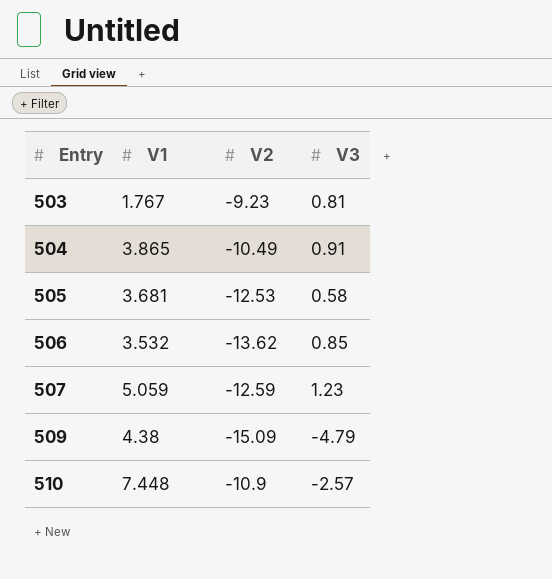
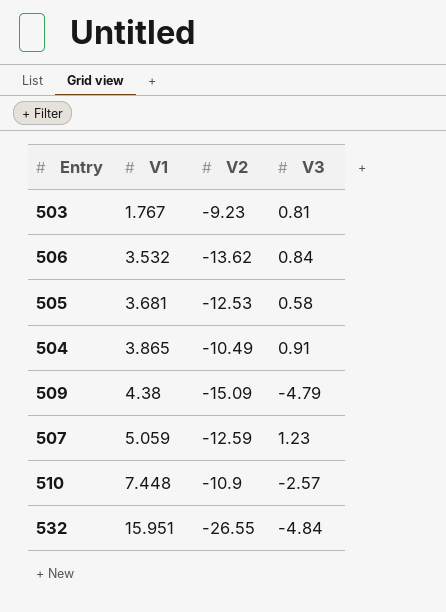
row order: Entry ascending -> V1 ascending
506 | V3: 0.85 -> 0.84
row 532: none -> 15.951 | -26.55 | -4.84

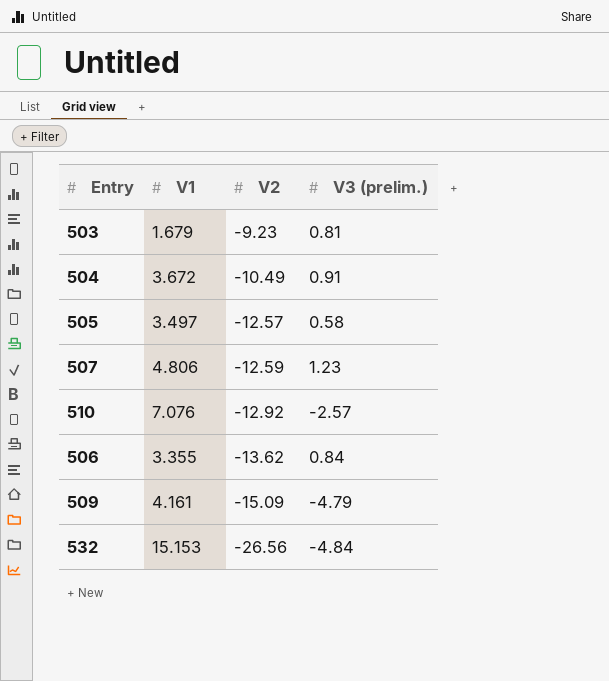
row order: V1 ascending -> V2 descending
column name: V3 -> V3 (prelim.)
503 | V1: 1.767 -> 1.679
504 | V1: 3.865 -> 3.672
505 | V1: 3.681 -> 3.497
505 | V2: -12.53 -> -12.57
507 | V1: 5.059 -> 4.806
510 | V1: 7.448 -> 7.076
510 | V2: -10.9 -> -12.92
506 | V1: 3.532 -> 3.355
509 | V1: 4.38 -> 4.161
532 | V1: 15.951 -> 15.153
532 | V2: -26.55 -> -26.56

